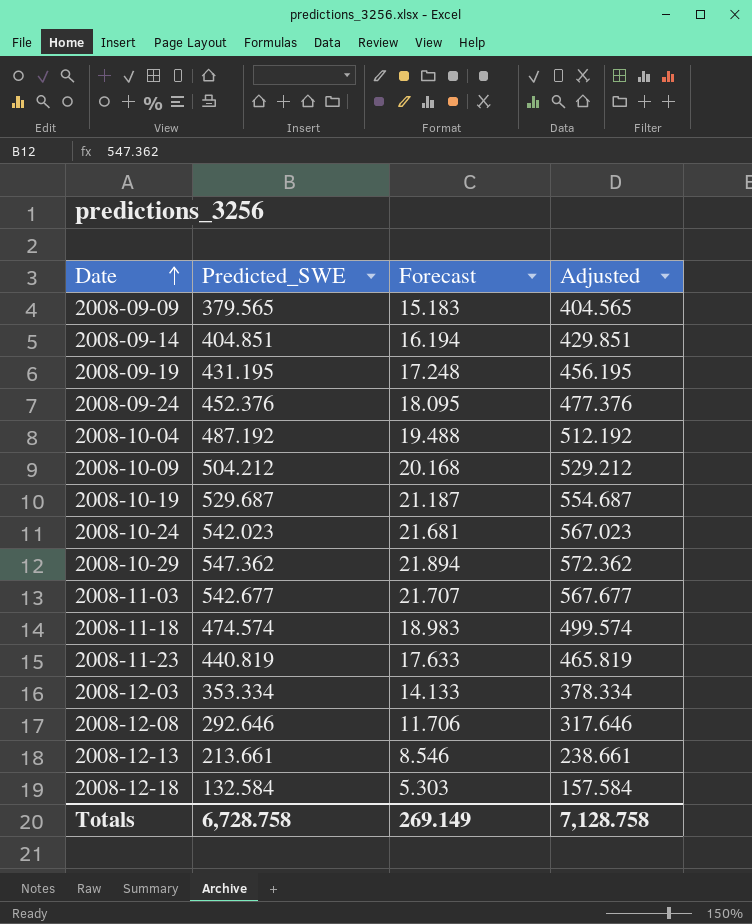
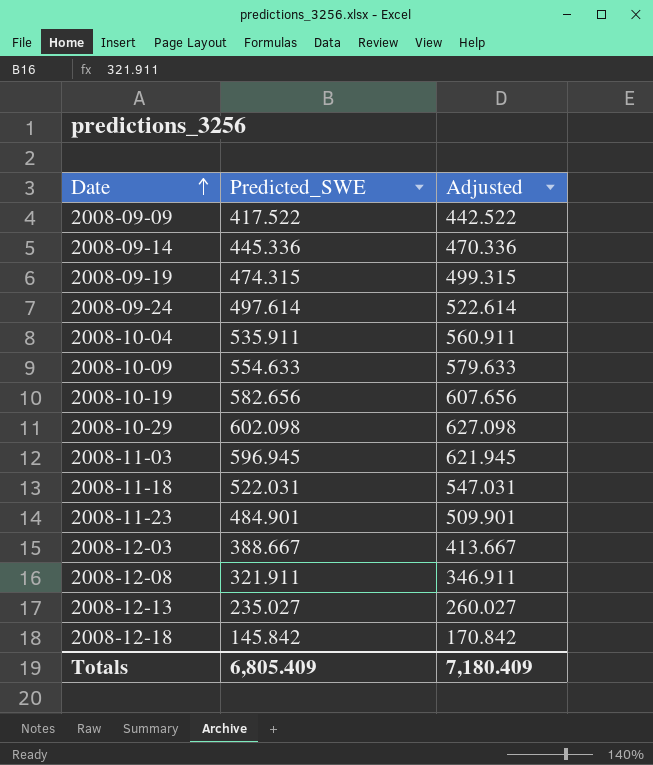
column Forecast | formula: [Predicted_SWE] * 0.04 -> none
row 2008-10-24: 542.023 | 21.681 | 567.023 -> none
2008-09-09 | Predicted_SWE: 379.565 -> 417.522
2008-09-09 | Adjusted: 404.565 -> 442.522
2008-09-14 | Predicted_SWE: 404.851 -> 445.336
2008-09-14 | Adjusted: 429.851 -> 470.336
2008-09-19 | Predicted_SWE: 431.195 -> 474.315
2008-09-19 | Adjusted: 456.195 -> 499.315
2008-09-24 | Predicted_SWE: 452.376 -> 497.614
2008-09-24 | Adjusted: 477.376 -> 522.614
2008-10-04 | Predicted_SWE: 487.192 -> 535.911
2008-10-04 | Adjusted: 512.192 -> 560.911
2008-10-09 | Predicted_SWE: 504.212 -> 554.633
2008-10-09 | Adjusted: 529.212 -> 579.633
2008-10-19 | Predicted_SWE: 529.687 -> 582.656
2008-10-19 | Adjusted: 554.687 -> 607.656
2008-10-29 | Predicted_SWE: 547.362 -> 602.098
2008-10-29 | Adjusted: 572.362 -> 627.098
2008-11-03 | Predicted_SWE: 542.677 -> 596.945
2008-11-03 | Adjusted: 567.677 -> 621.945
2008-11-18 | Predicted_SWE: 474.574 -> 522.031
2008-11-18 | Adjusted: 499.574 -> 547.031
2008-11-23 | Predicted_SWE: 440.819 -> 484.901
2008-11-23 | Adjusted: 465.819 -> 509.901
2008-12-03 | Predicted_SWE: 353.334 -> 388.667
2008-12-03 | Adjusted: 378.334 -> 413.667
2008-12-08 | Predicted_SWE: 292.646 -> 321.911
2008-12-08 | Adjusted: 317.646 -> 346.911
2008-12-13 | Predicted_SWE: 213.661 -> 235.027
2008-12-13 | Adjusted: 238.661 -> 260.027
2008-12-18 | Predicted_SWE: 132.584 -> 145.842
2008-12-18 | Adjusted: 157.584 -> 170.842
Totals | Predicted_SWE: 6,728.758 -> 6,805.409
Totals | Adjusted: 7,128.758 -> 7,180.409

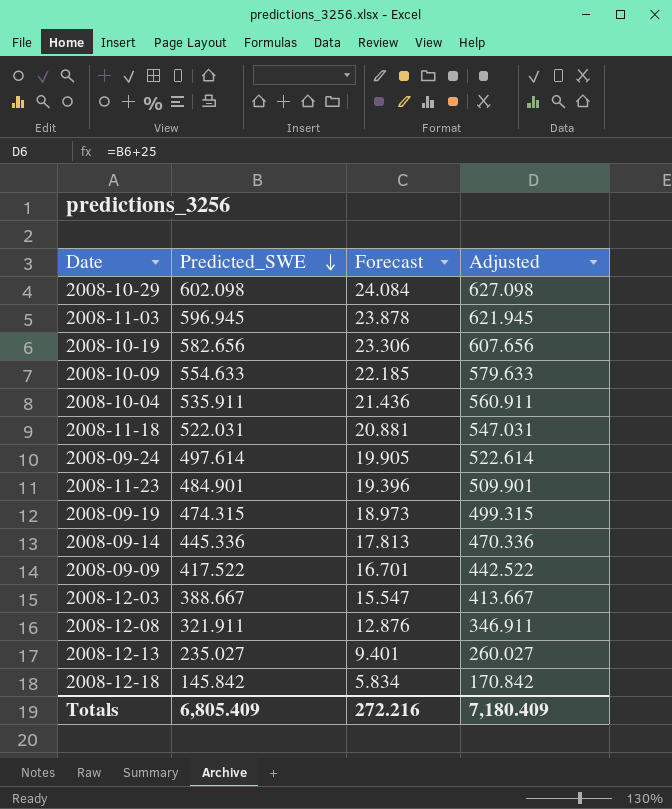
row order: Date ascending -> Predicted_SWE descending
column Forecast | formula: none -> [Predicted_SWE] * 0.04

